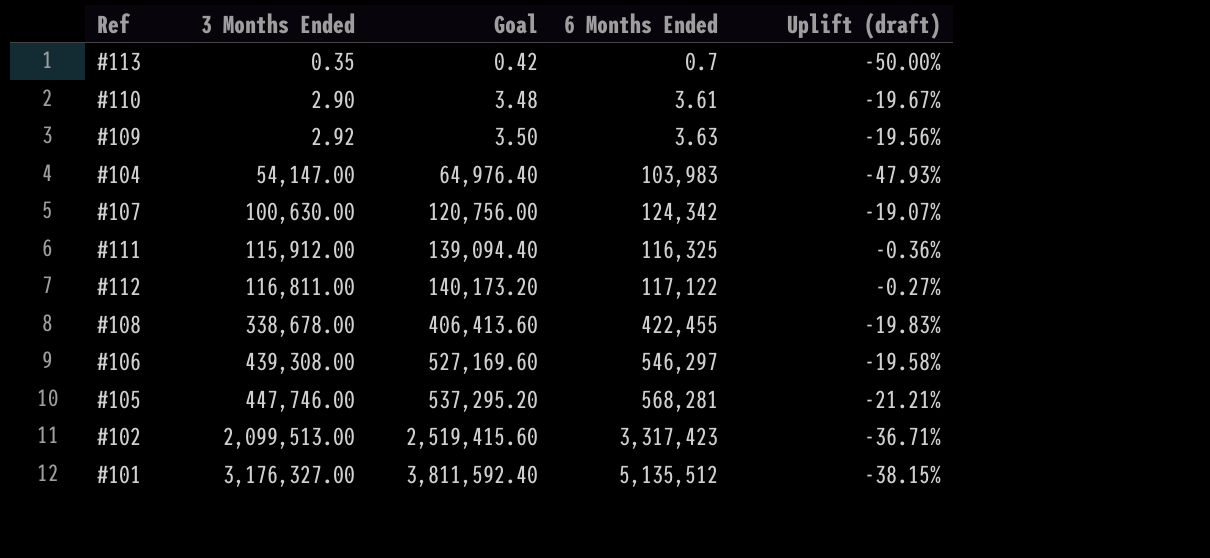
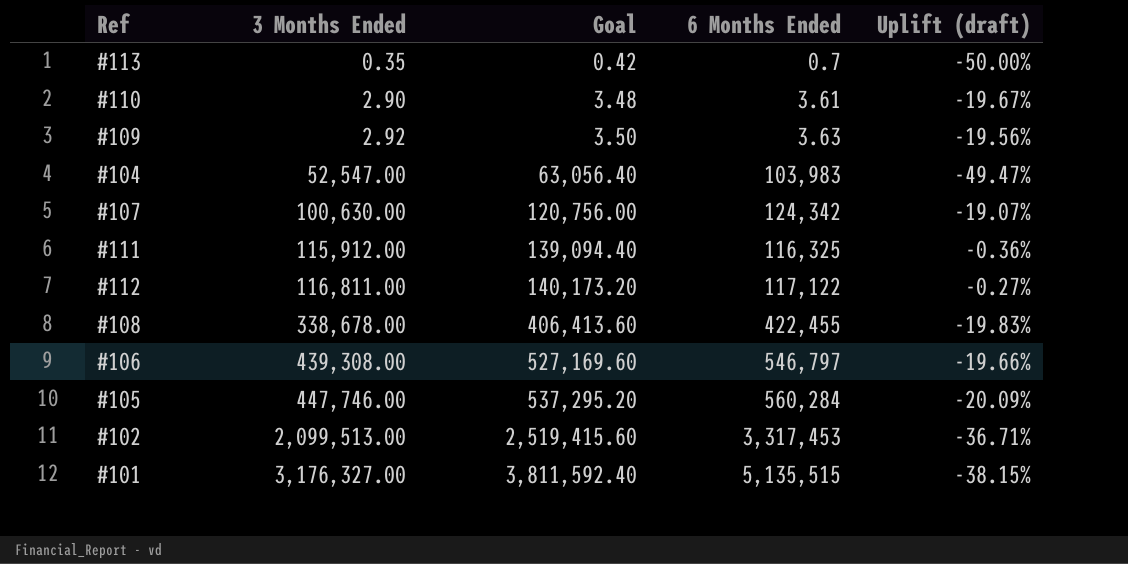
#104 | 3 Months Ended: 54,147.00 -> 52,547.00
#104 | Goal: 64,976.40 -> 63,056.40
#104 | Uplift (draft): -47.93% -> -49.47%
#106 | 6 Months Ended: 546,297 -> 546,797
#106 | Uplift (draft): -19.58% -> -19.66%
#105 | 6 Months Ended: 568,281 -> 560,284
#105 | Uplift (draft): -21.21% -> -20.09%
#102 | 6 Months Ended: 3,317,423 -> 3,317,453
#101 | 6 Months Ended: 5,135,512 -> 5,135,515

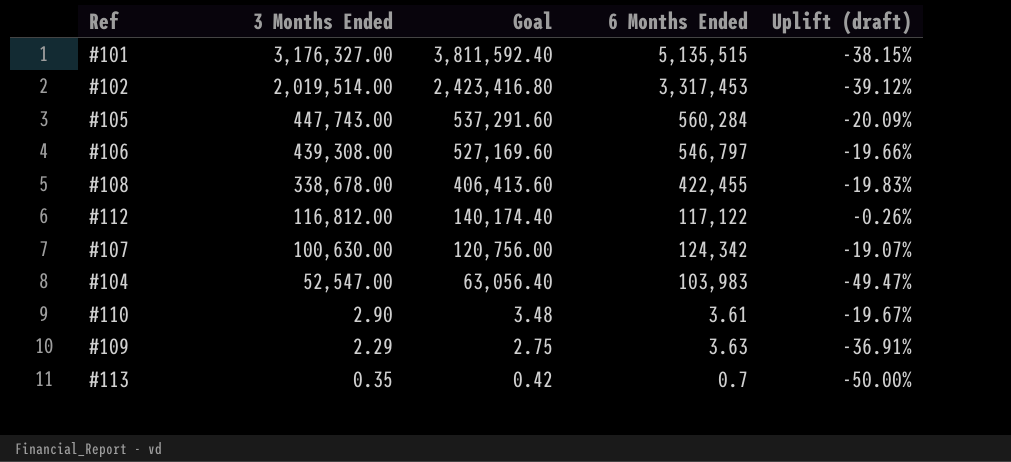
row order: 3 Months Ended ascending -> 3 Months Ended descending
row #111: 115,912.00 | 139,094.40 | 116,325 | -0.36% -> none
#102 | 3 Months Ended: 2,099,513.00 -> 2,019,514.00
#102 | Goal: 2,519,415.60 -> 2,423,416.80
#102 | Uplift (draft): -36.71% -> -39.12%
#105 | 3 Months Ended: 447,746.00 -> 447,743.00
#105 | Goal: 537,295.20 -> 537,291.60
#112 | 3 Months Ended: 116,811.00 -> 116,812.00
#112 | Goal: 140,173.20 -> 140,174.40
#112 | Uplift (draft): -0.27% -> -0.26%
#109 | 3 Months Ended: 2.92 -> 2.29
#109 | Goal: 3.50 -> 2.75
#109 | Uplift (draft): -19.56% -> -36.91%

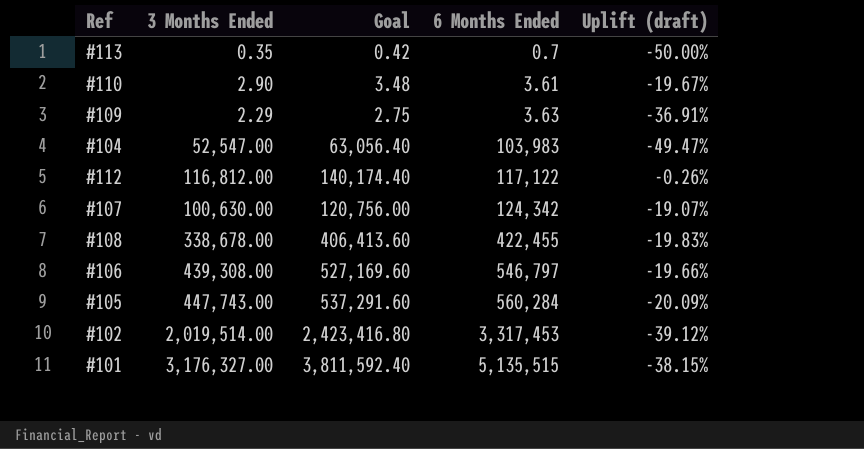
row order: 3 Months Ended descending -> 6 Months Ended ascending

